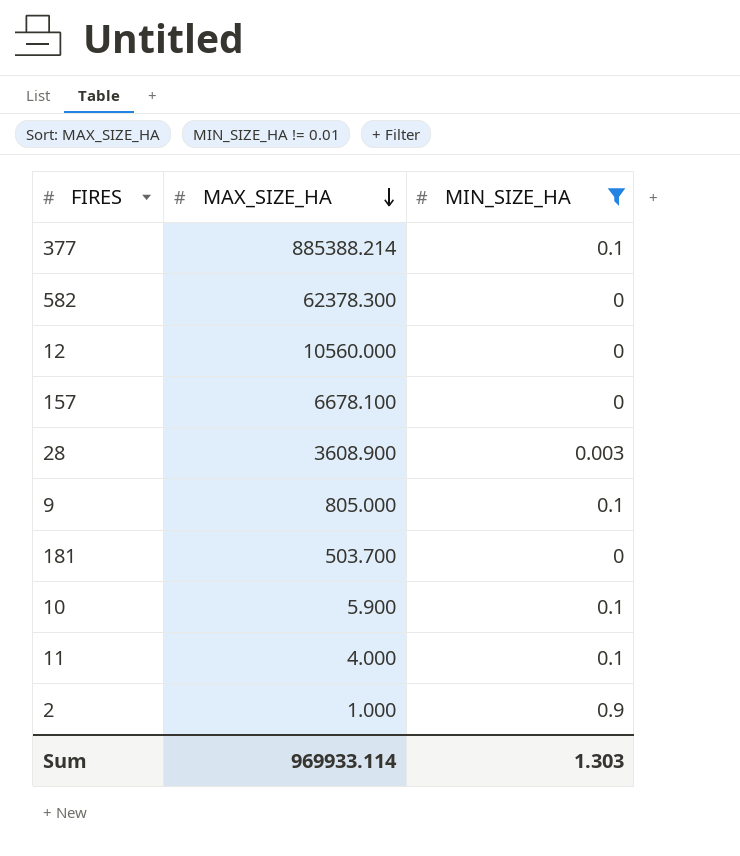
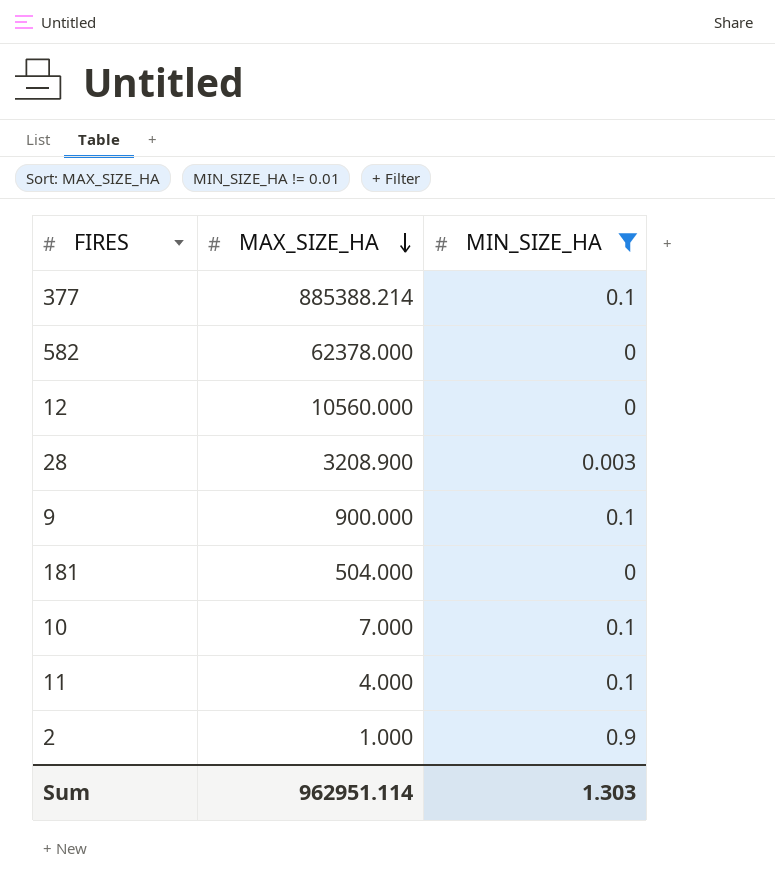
row 157: 6678.100 | 0 -> none
582 | MAX_SIZE_HA: 62378.300 -> 62378.000
28 | MAX_SIZE_HA: 3608.900 -> 3208.900
9 | MAX_SIZE_HA: 805.000 -> 900.000
181 | MAX_SIZE_HA: 503.700 -> 504.000
10 | MAX_SIZE_HA: 5.900 -> 7.000
Sum | MAX_SIZE_HA: 969933.114 -> 962951.114

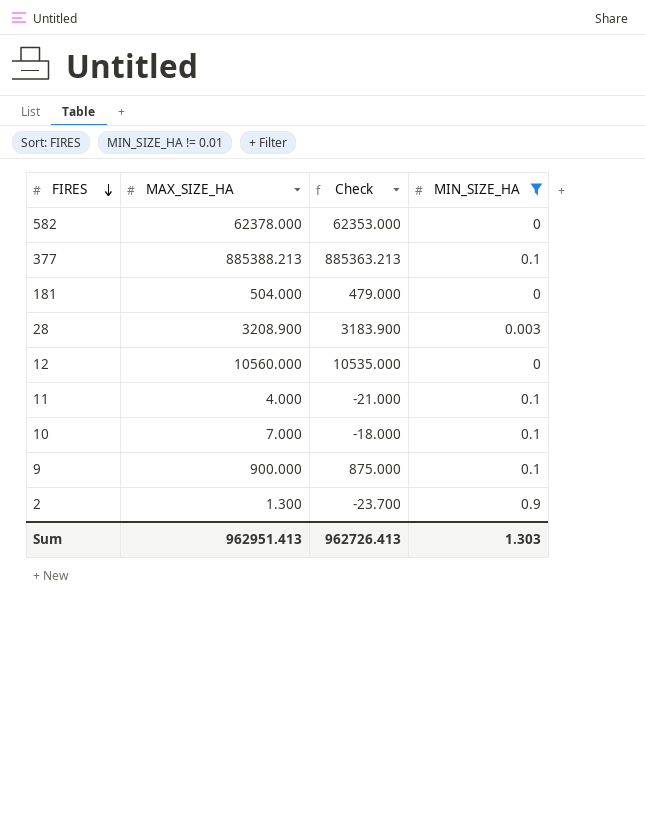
row order: MAX_SIZE_HA descending -> FIRES descending
column Check | formula: none -> [MAX_SIZE_HA] - 25
377 | MAX_SIZE_HA: 885388.214 -> 885388.213
2 | MAX_SIZE_HA: 1.000 -> 1.300
Sum | MAX_SIZE_HA: 962951.114 -> 962951.413

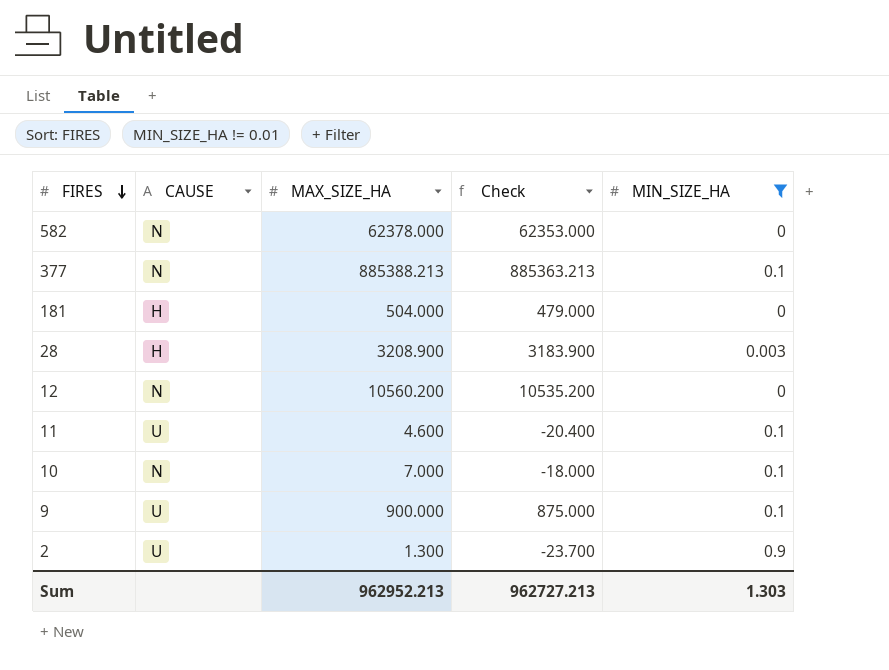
column CAUSE | position: none -> 2
12 | MAX_SIZE_HA: 10560.000 -> 10560.200
12 | Check: 10535.000 -> 10535.200
11 | MAX_SIZE_HA: 4.000 -> 4.600
11 | Check: -21.000 -> -20.400
Sum | MAX_SIZE_HA: 962951.413 -> 962952.213
Sum | Check: 962726.413 -> 962727.213

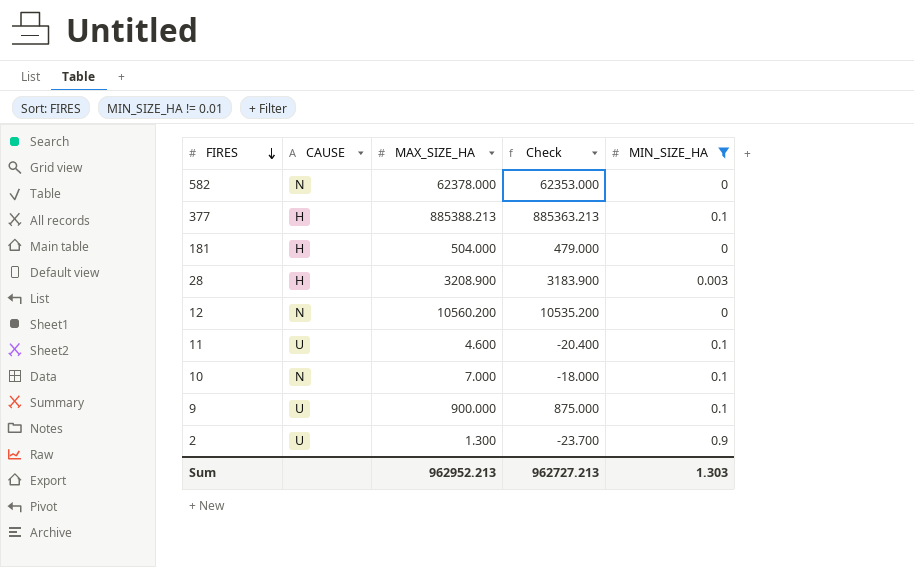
377 | CAUSE: N -> H

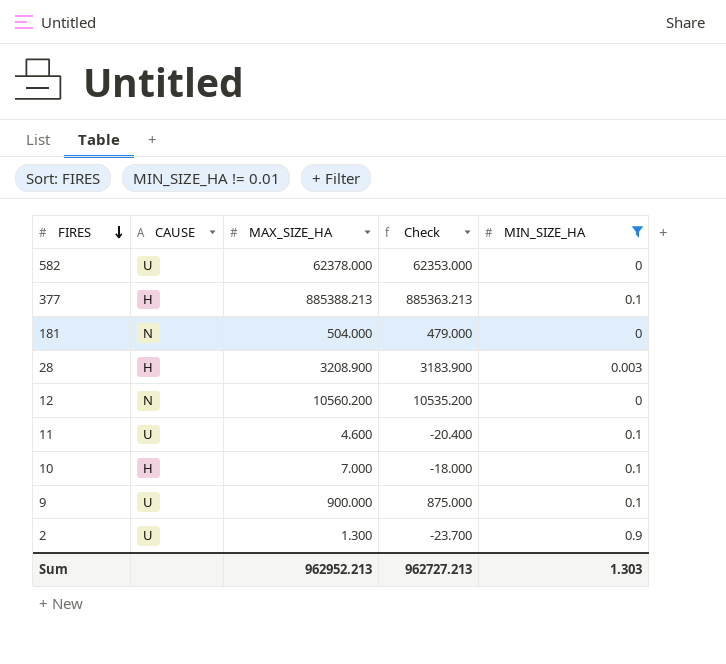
582 | CAUSE: N -> U
181 | CAUSE: H -> N
10 | CAUSE: N -> H

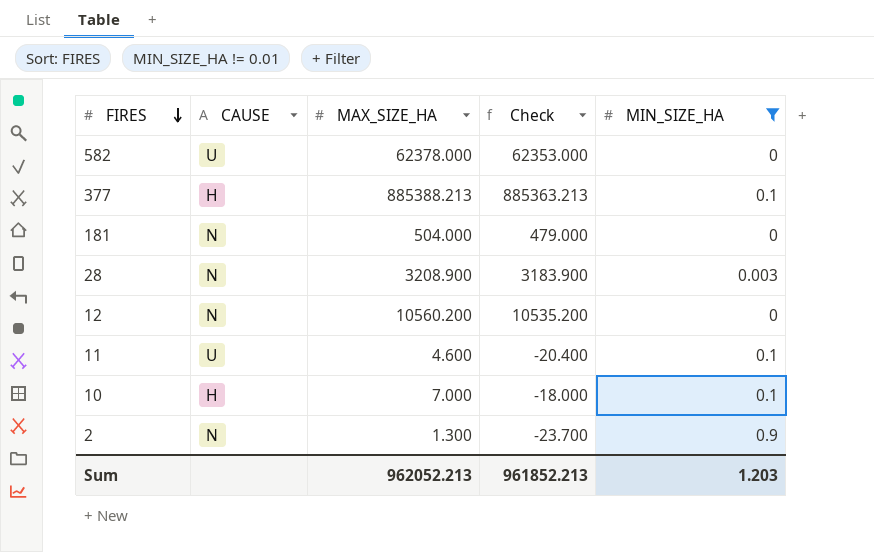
row 9: U | 900.000 | 875.000 | 0.1 -> none
28 | CAUSE: H -> N
2 | CAUSE: U -> N
Sum | MAX_SIZE_HA: 962952.213 -> 962052.213
Sum | Check: 962727.213 -> 961852.213
Sum | MIN_SIZE_HA: 1.303 -> 1.203

